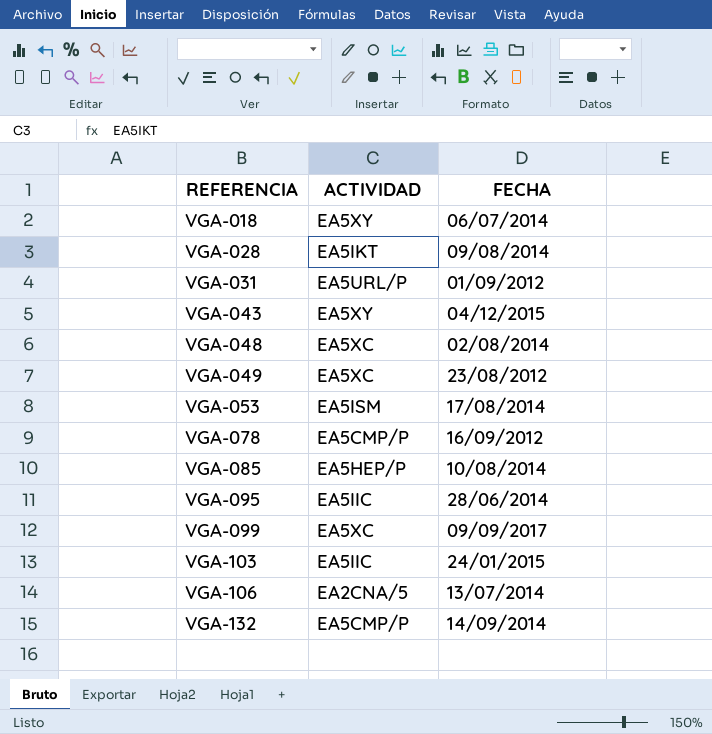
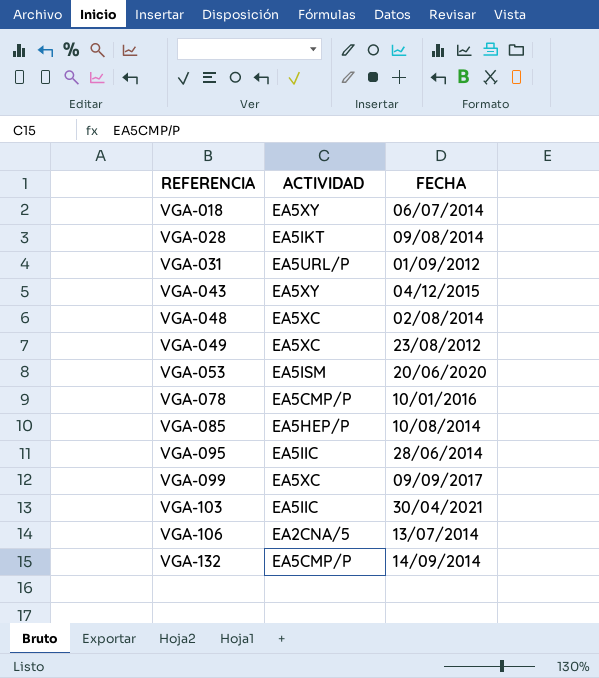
VGA-053 | FECHA: 17/08/2014 -> 20/06/2020
VGA-078 | FECHA: 16/09/2012 -> 10/01/2016
VGA-103 | FECHA: 24/01/2015 -> 30/04/2021

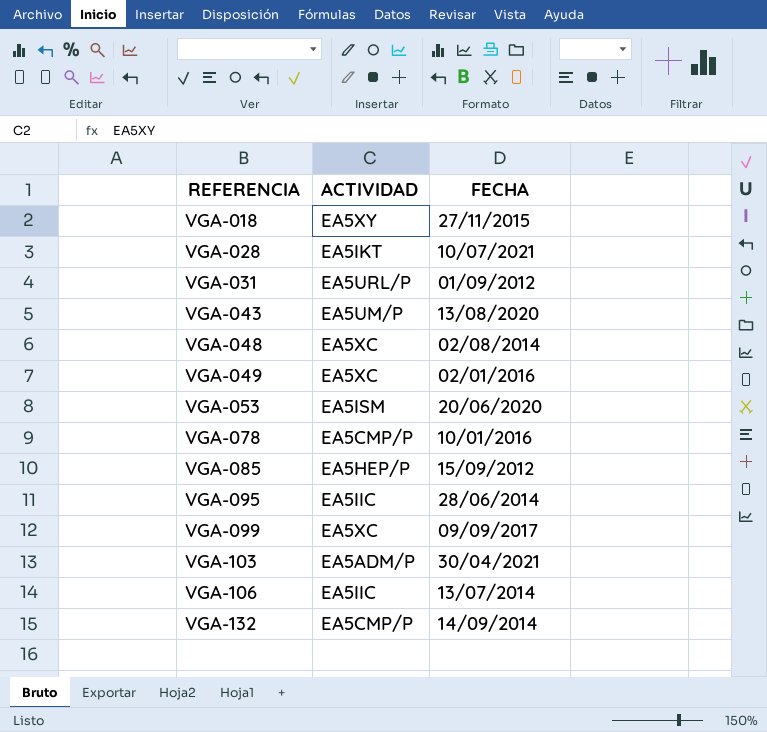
VGA-018 | FECHA: 06/07/2014 -> 27/11/2015
VGA-028 | FECHA: 09/08/2014 -> 10/07/2021
VGA-043 | ACTIVIDAD: EA5XY -> EA5UM/P
VGA-043 | FECHA: 04/12/2015 -> 13/08/2020
VGA-049 | FECHA: 23/08/2012 -> 02/01/2016
VGA-085 | FECHA: 10/08/2014 -> 15/09/2012
VGA-103 | ACTIVIDAD: EA5IIC -> EA5ADM/P
VGA-106 | ACTIVIDAD: EA2CNA/5 -> EA5IIC

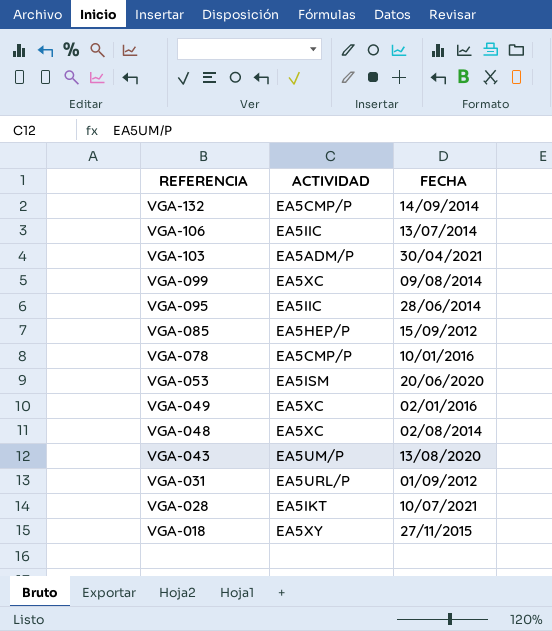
row order: REFERENCIA ascending -> REFERENCIA descending
VGA-099 | FECHA: 09/09/2017 -> 09/08/2014

